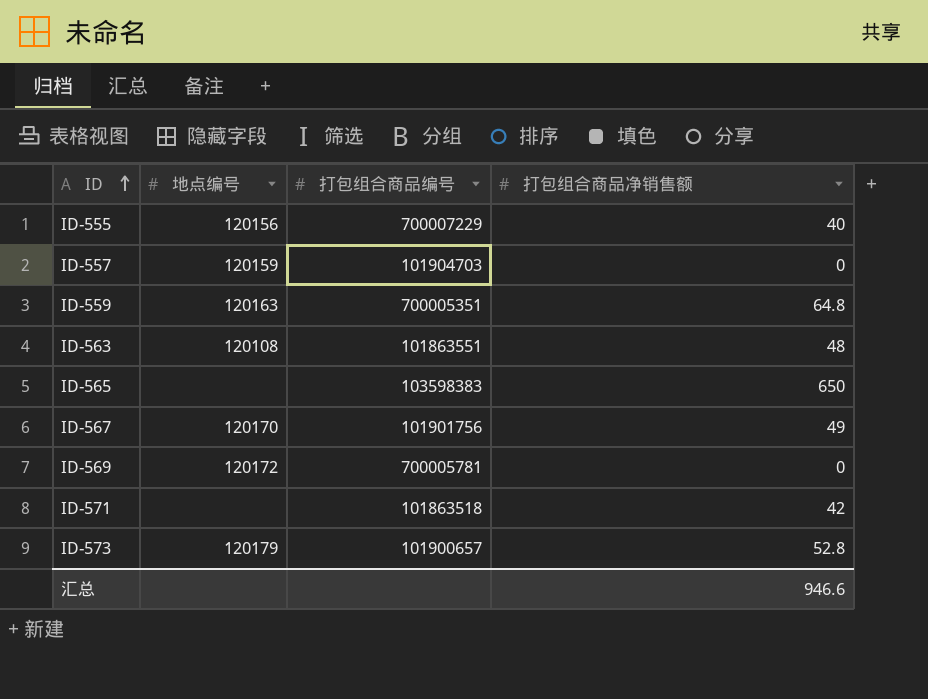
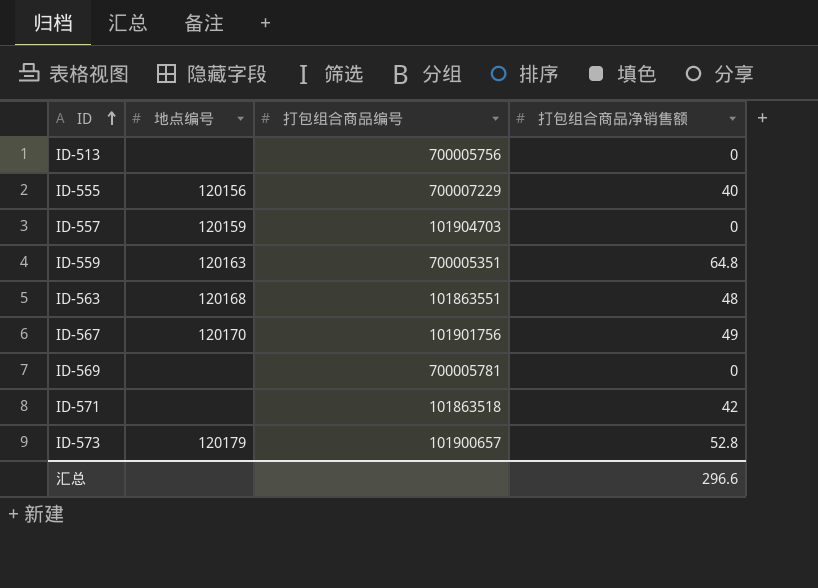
row ID-565: none | 103598383 | 650 -> none
row ID-513: none -> none | 700005756 | 0
ID-563 | 地点编号: 120108 -> 120168
ID-569 | 地点编号: 120172 -> none
汇总 | 打包组合商品净销售额: 946.6 -> 296.6

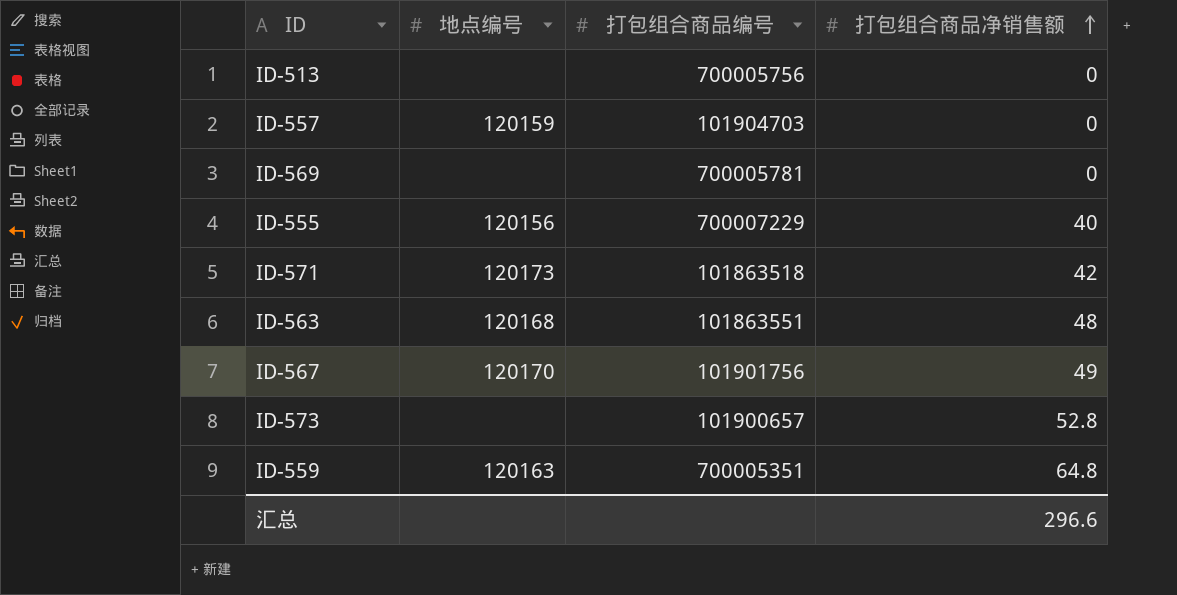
row order: ID ascending -> 打包组合商品净销售额 ascending
ID-571 | 地点编号: none -> 120173
ID-573 | 地点编号: 120179 -> none

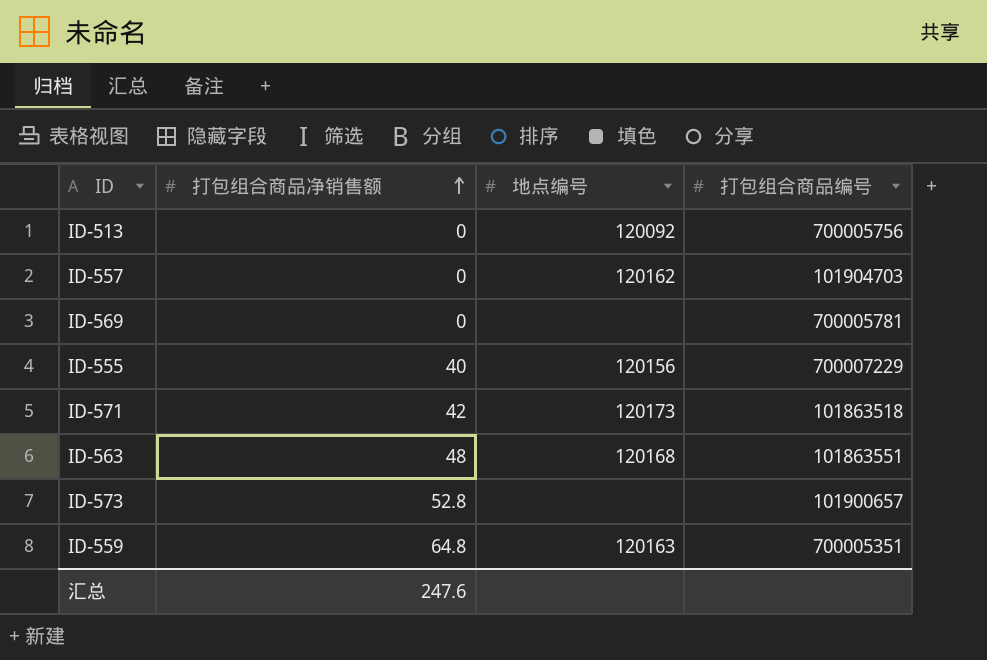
column 打包组合商品净销售额 | position: 4 -> 2
row ID-567: 120170 | 101901756 | 49 -> none
ID-513 | 地点编号: none -> 120092
ID-557 | 地点编号: 120159 -> 120162
汇总 | 打包组合商品净销售额: 296.6 -> 247.6

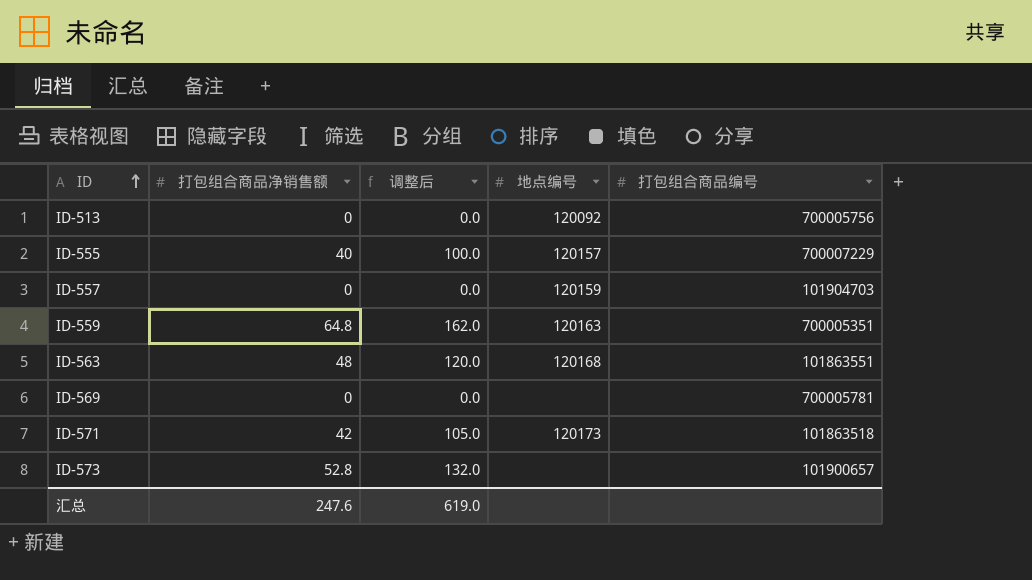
row order: 打包组合商品净销售额 ascending -> ID ascending
column 调整后 | formula: none -> [打包组合商品净销售额] * 2.5
ID-555 | 地点编号: 120156 -> 120157
ID-557 | 地点编号: 120162 -> 120159

